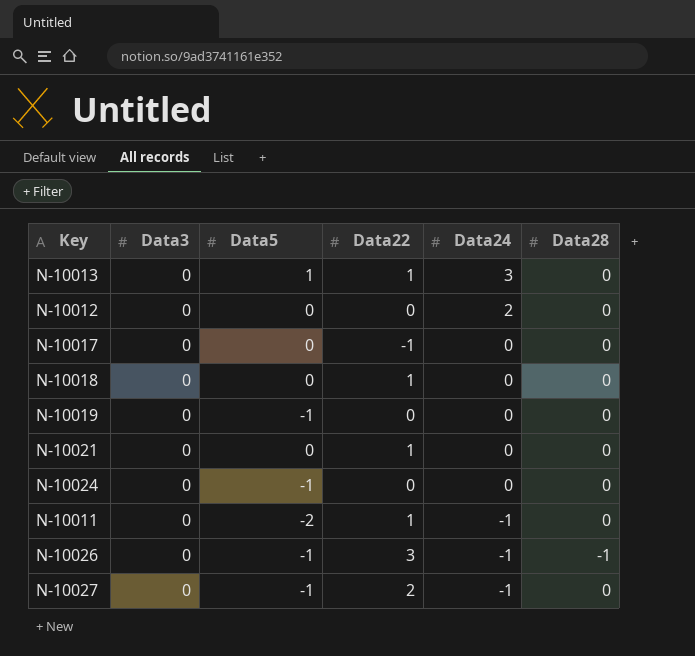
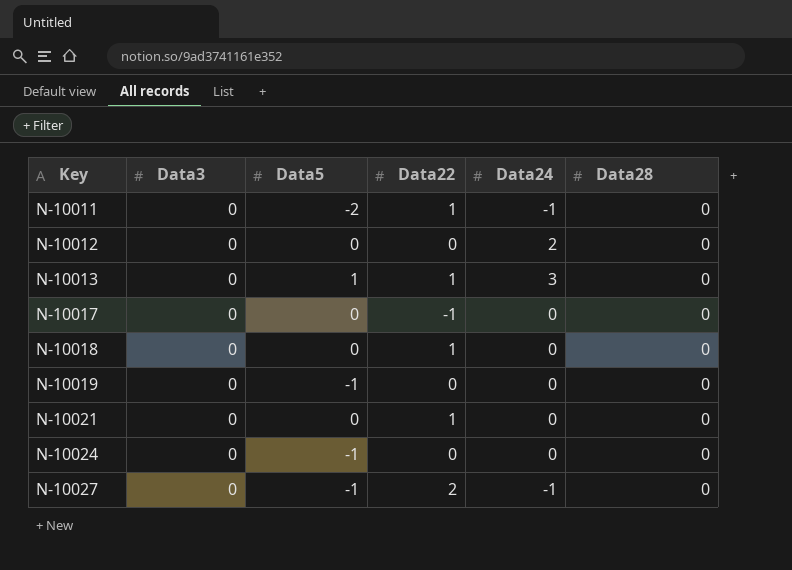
row order: Data24 descending -> Key ascending
row N-10026: 0 | -1 | 3 | -1 | -1 -> none

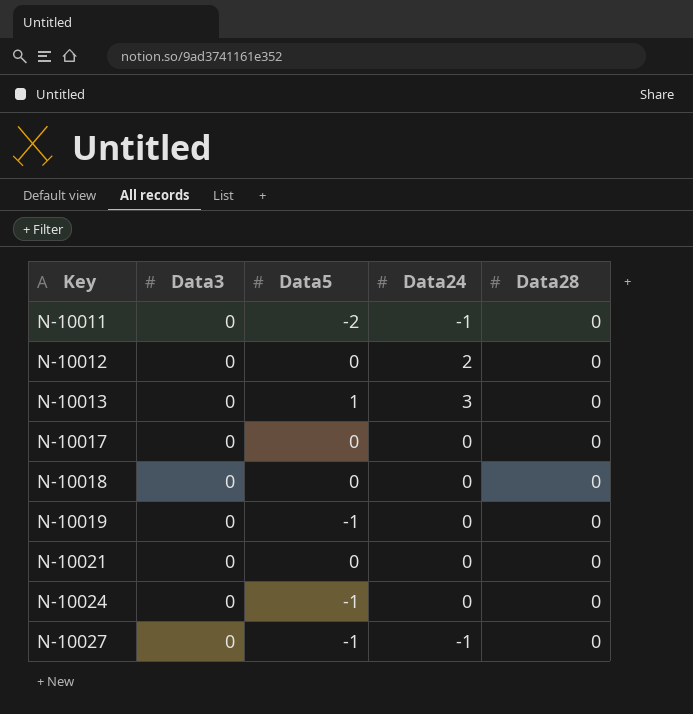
column Data22 | position: 4 -> none

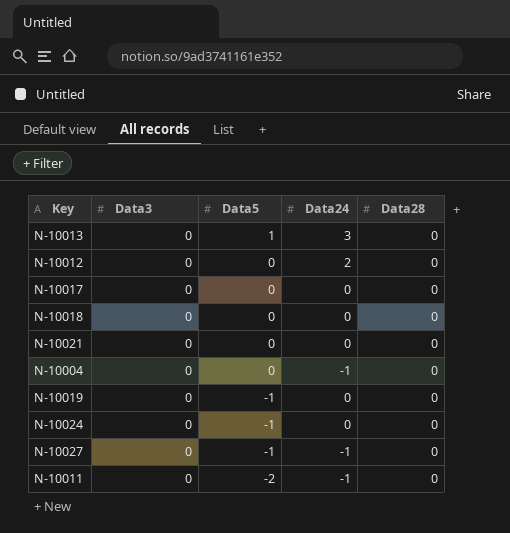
row order: Key ascending -> Data5 descending
row N-10004: none -> 0 | 0 | -1 | 0

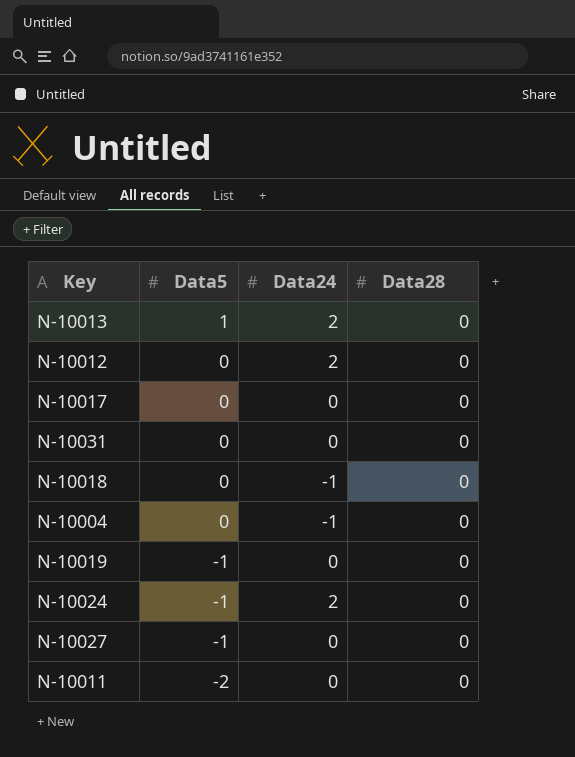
column Data3 | position: 2 -> none
row N-10021: 0 | 0 | 0 | 0 -> none
N-10013 | Data24: 3 -> 2
row N-10031: none -> 0 | 0 | 0
N-10018 | Data24: 0 -> -1
N-10024 | Data24: 0 -> 2
N-10027 | Data24: -1 -> 0
N-10011 | Data24: -1 -> 0

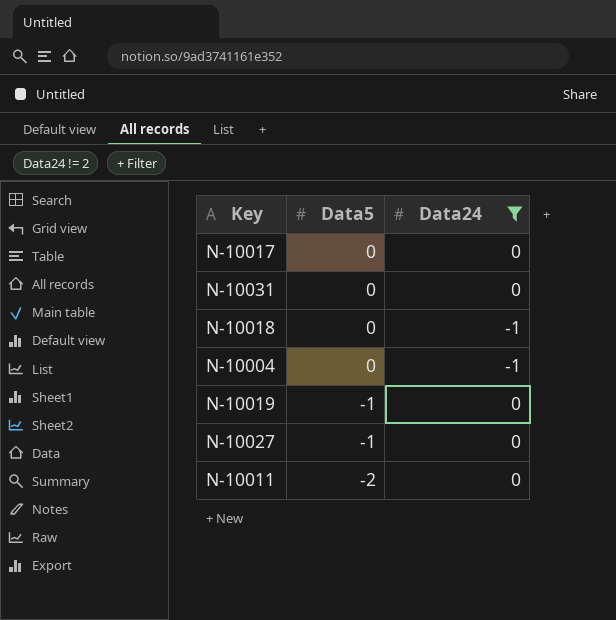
filter: none -> Data24 != 2
column Data28 | position: 4 -> none

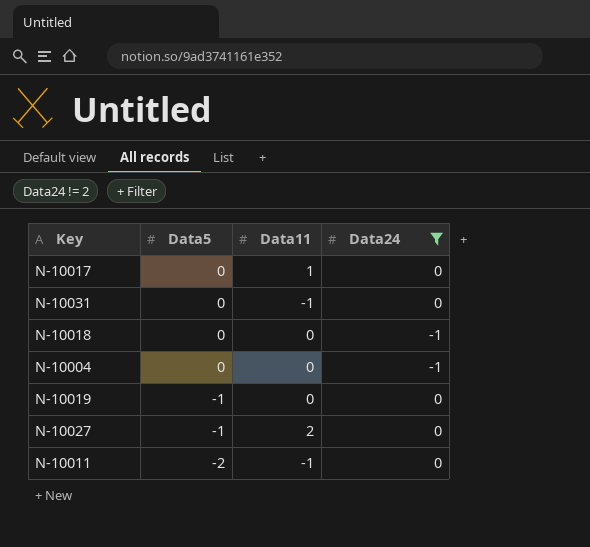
column Data11 | position: none -> 3

